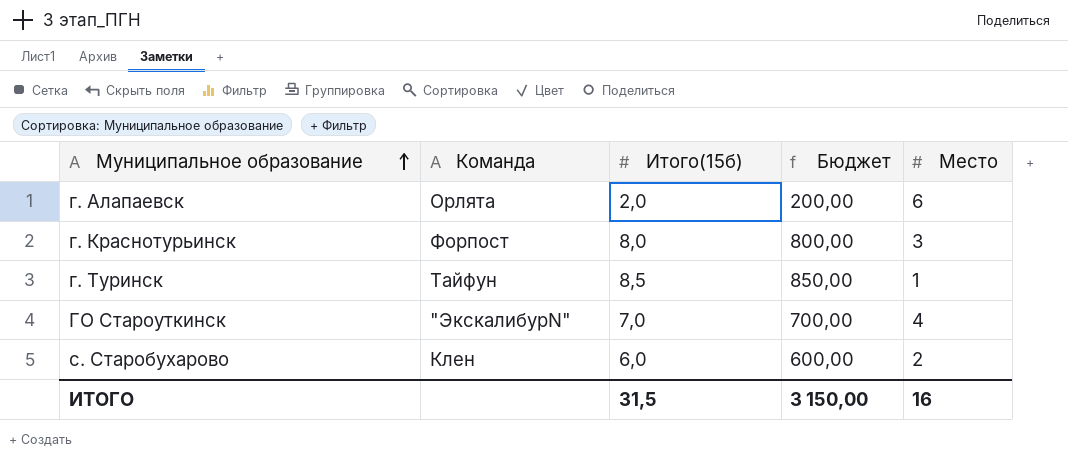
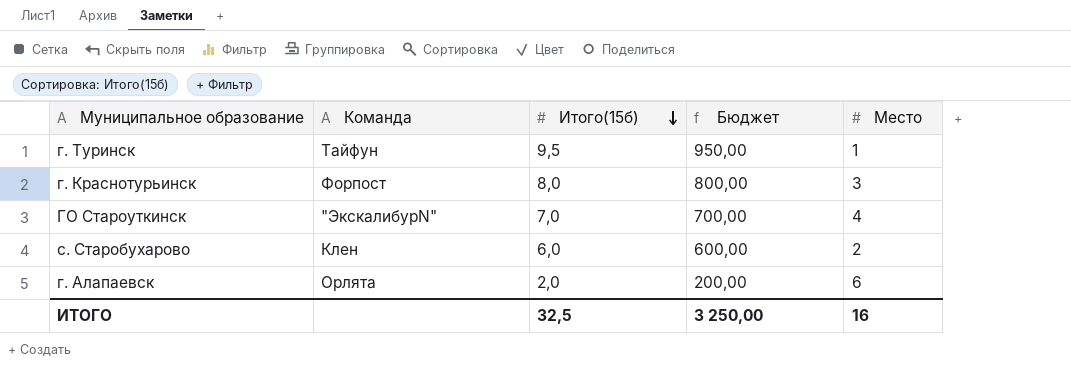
row order: Муниципальное образование ascending -> Итого(15б) descending
г. Туринск | Итого(15б): 8,5 -> 9,5
г. Туринск | Бюджет: 850,00 -> 950,00
ИТОГО | Итого(15б): 31,5 -> 32,5
ИТОГО | Бюджет: 3 150,00 -> 3 250,00

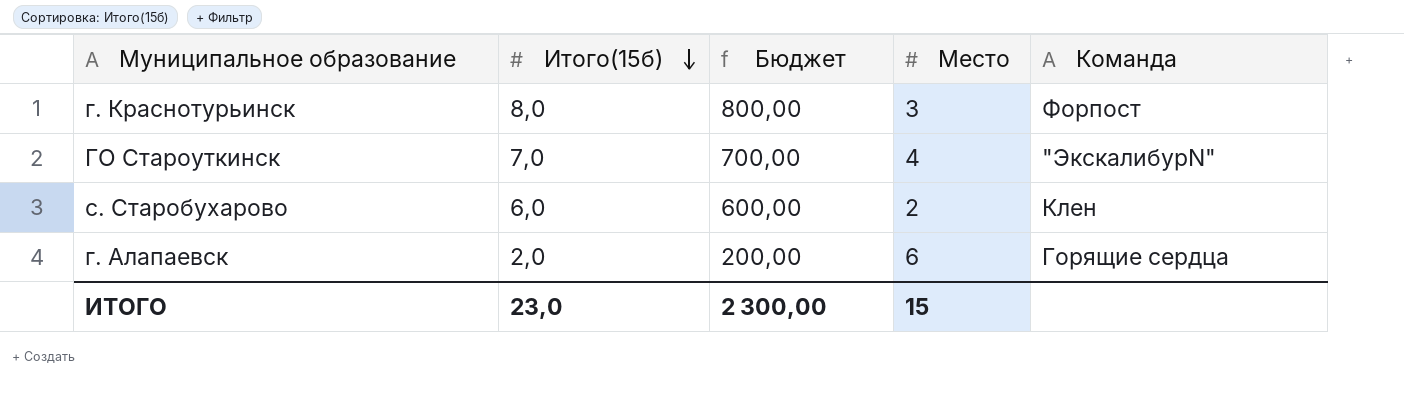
column Команда | position: 2 -> 5
row г. Туринск: Тайфун | 9,5 | 950,00 | 1 -> none
г. Алапаевск | Команда: Орлята -> Горящие сердца
ИТОГО | Итого(15б): 32,5 -> 23,0
ИТОГО | Бюджет: 3 250,00 -> 2 300,00
ИТОГО | Место: 16 -> 15

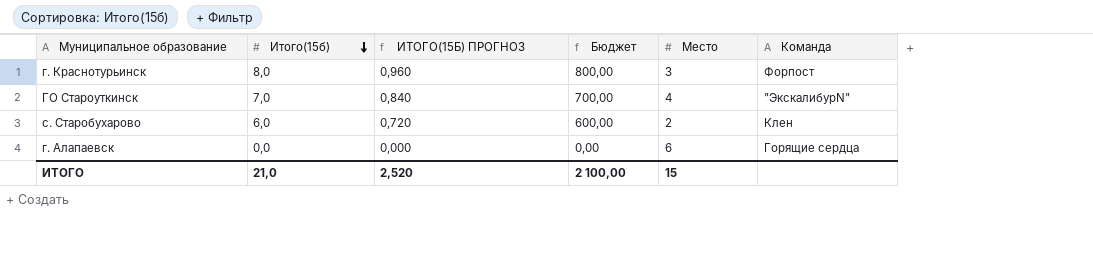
column ИТОГО(15Б) ПРОГНОЗ | formula: none -> [Итого(15б)] * 0,12
г. Алапаевск | Итого(15б): 2,0 -> 0,0
г. Алапаевск | Бюджет: 200,00 -> 0,00
ИТОГО | Итого(15б): 23,0 -> 21,0
ИТОГО | Бюджет: 2 300,00 -> 2 100,00

